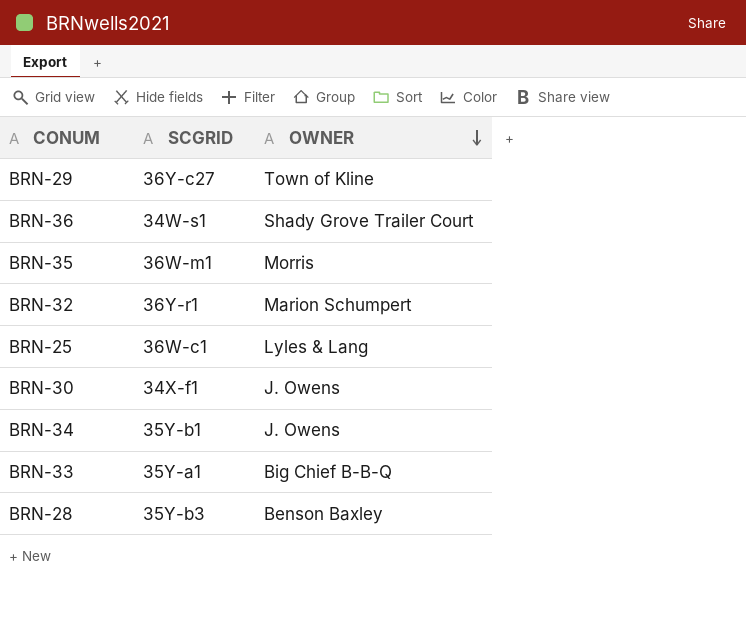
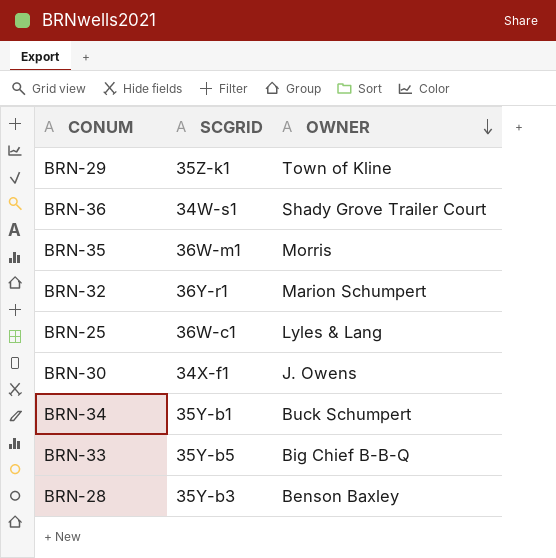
BRN-29 | SCGRID: 36Y-c27 -> 35Z-k1
BRN-34 | OWNER: J. Owens -> Buck Schumpert
BRN-33 | SCGRID: 35Y-a1 -> 35Y-b5

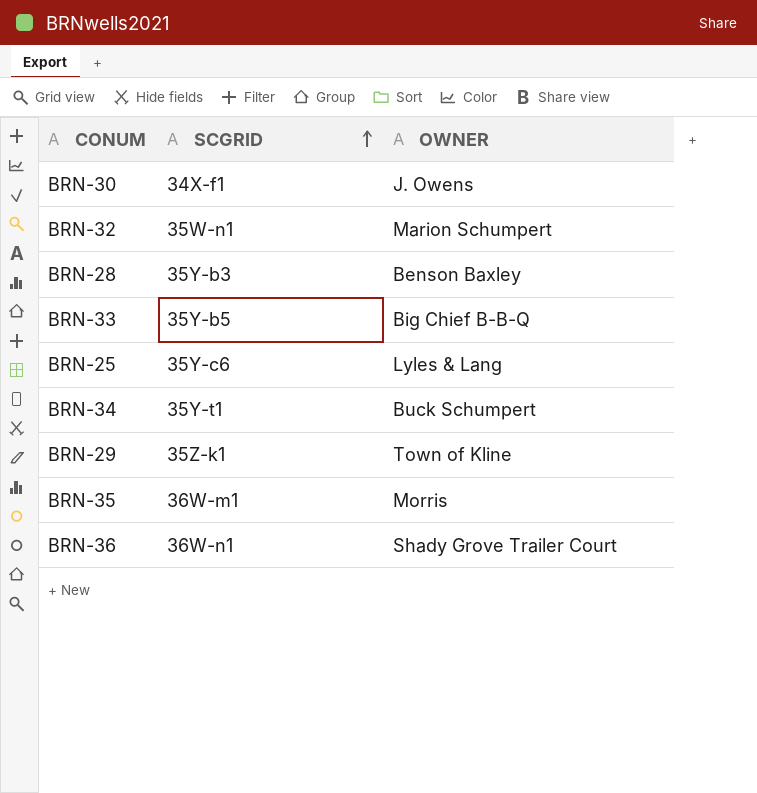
row order: OWNER descending -> SCGRID ascending
BRN-32 | SCGRID: 36Y-r1 -> 35W-n1
BRN-25 | SCGRID: 36W-c1 -> 35Y-c6
BRN-34 | SCGRID: 35Y-b1 -> 35Y-t1
BRN-36 | SCGRID: 34W-s1 -> 36W-n1

